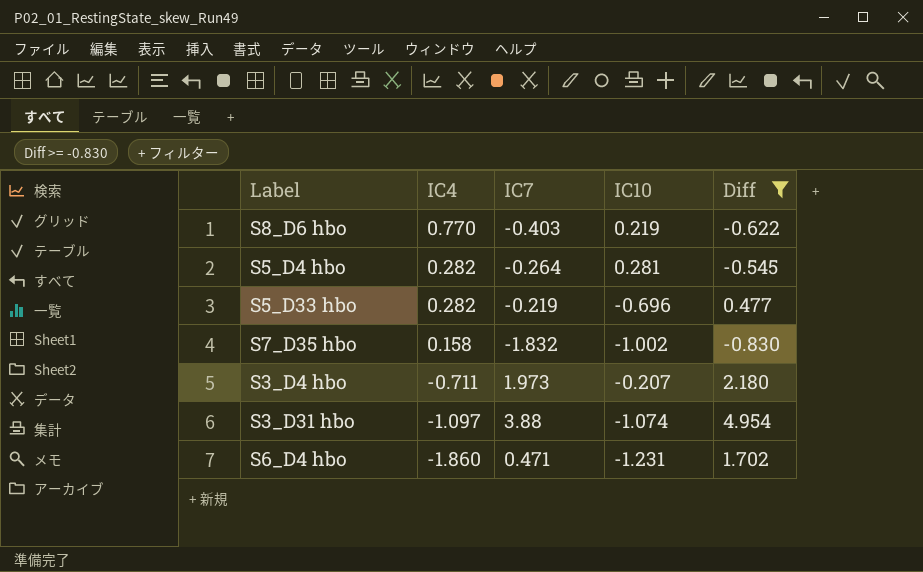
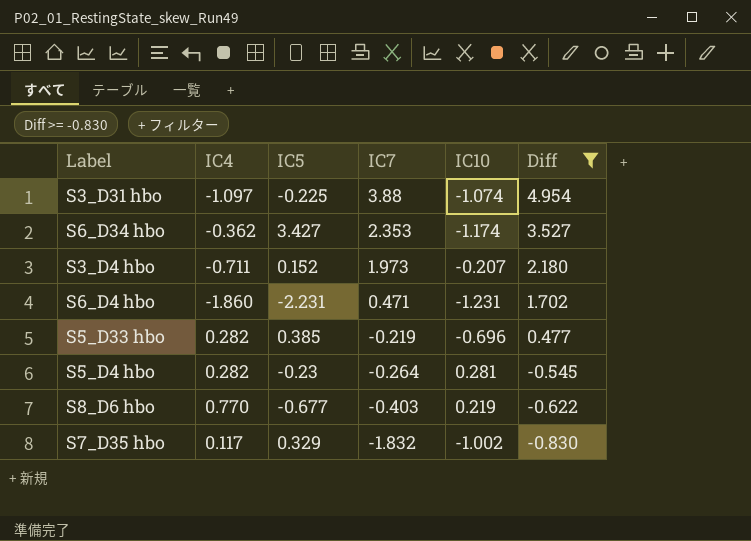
row order: IC4 descending -> IC7 descending
column IC5 | position: none -> 3
row S6_D34 hbo: none -> -0.362 | 3.427 | 2.353 | -1.174 | 3.527
S7_D35 hbo | IC4: 0.158 -> 0.117

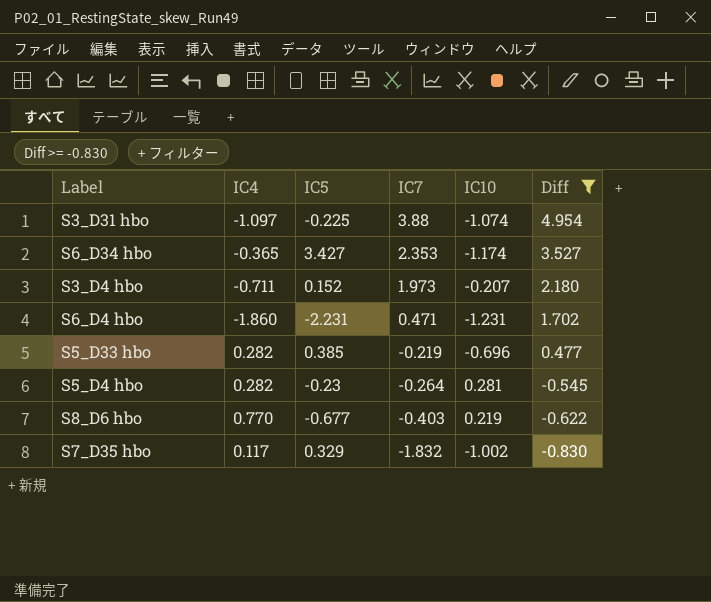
S6_D34 hbo | IC4: -0.362 -> -0.365

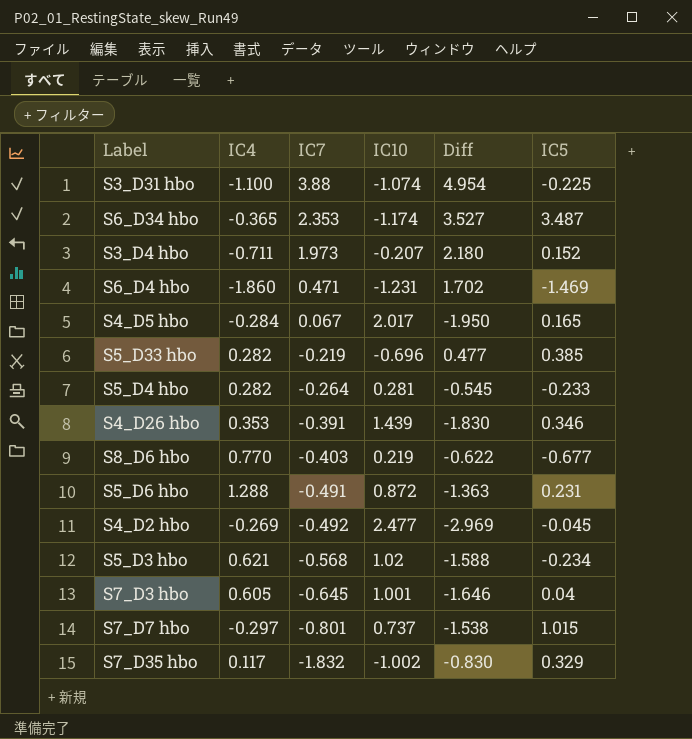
filter: Diff >= -0.830 -> none
column IC5 | position: 3 -> 6
S3_D31 hbo | IC4: -1.097 -> -1.100
S6_D34 hbo | IC5: 3.427 -> 3.487
S6_D4 hbo | IC5: -2.231 -> -1.469
S5_D4 hbo | IC5: -0.23 -> -0.233

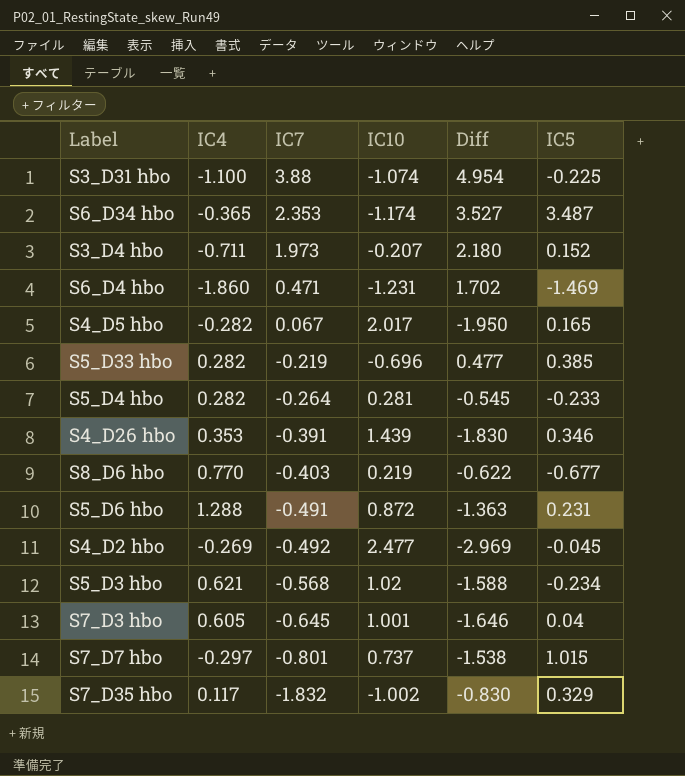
S4_D5 hbo | IC4: -0.284 -> -0.282

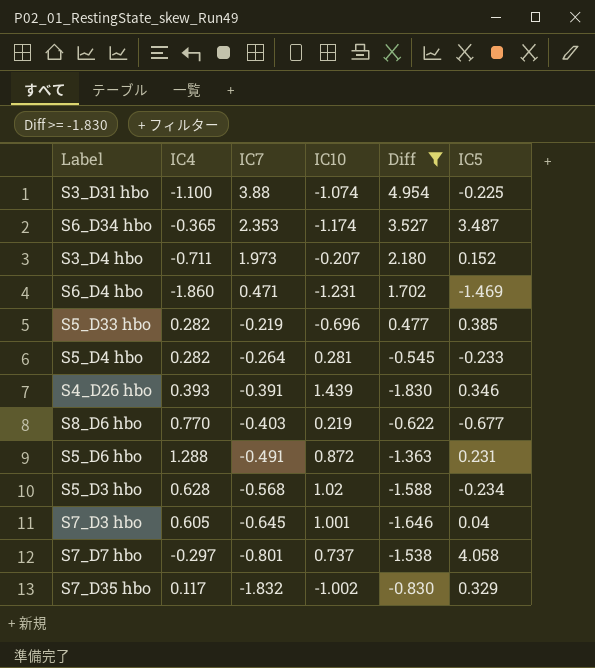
filter: none -> Diff >= -1.830
S4_D26 hbo | IC4: 0.353 -> 0.393
S5_D3 hbo | IC4: 0.621 -> 0.628
S7_D7 hbo | IC5: 1.015 -> 4.058

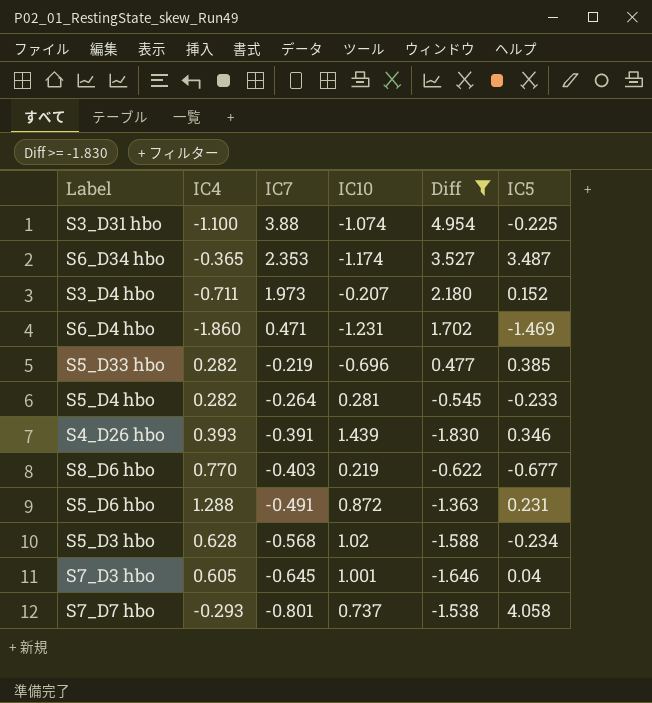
row S7_D35 hbo: 0.117 | -1.832 | -1.002 | -0.830 | 0.329 -> none
S7_D7 hbo | IC4: -0.297 -> -0.293

